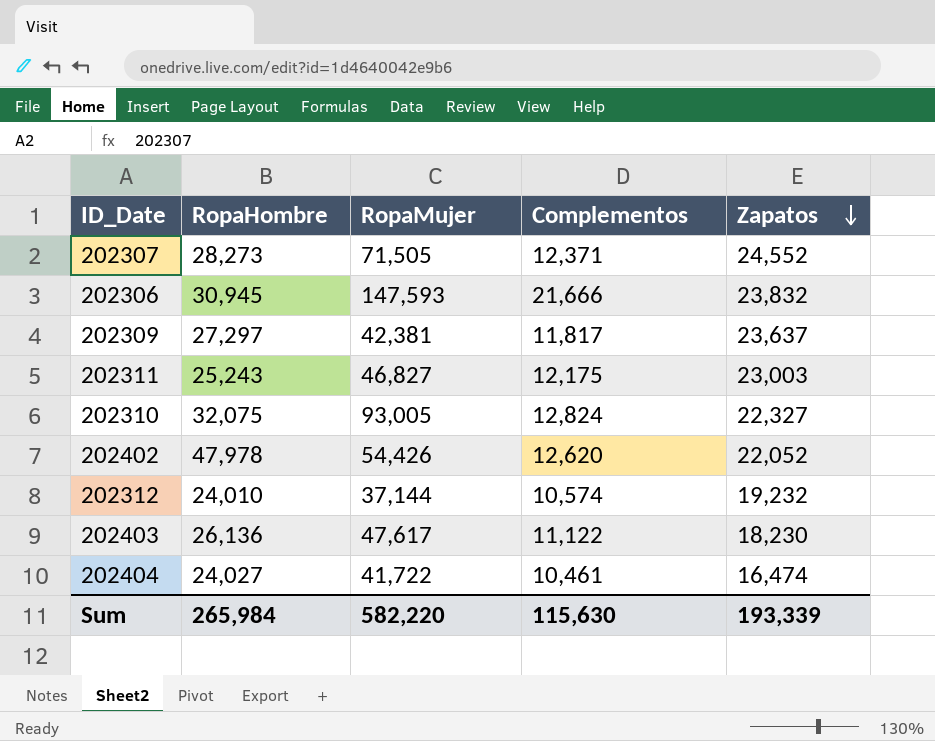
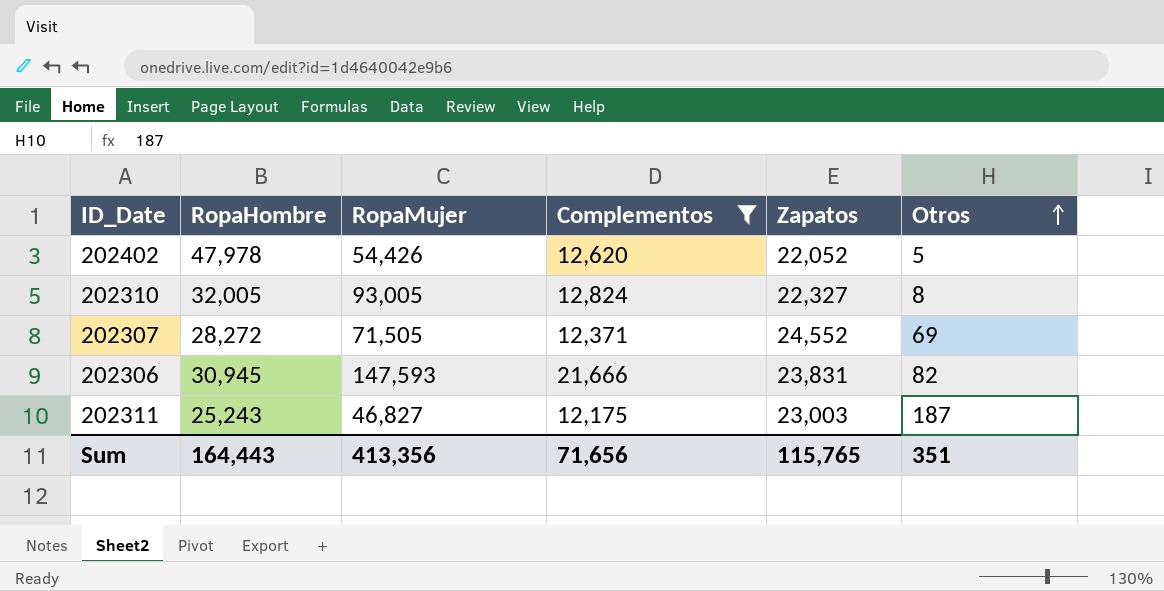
filter: none -> Complementos >= 12,175
row order: Zapatos descending -> Otros ascending
column Otros | position: none -> 6
202310 | RopaHombre: 32,075 -> 32,005
202307 | RopaHombre: 28,273 -> 28,272
202306 | Zapatos: 23,832 -> 23,831
Sum | RopaHombre: 265,984 -> 164,443
Sum | RopaMujer: 582,220 -> 413,356
Sum | Complementos: 115,630 -> 71,656
Sum | Zapatos: 193,339 -> 115,765

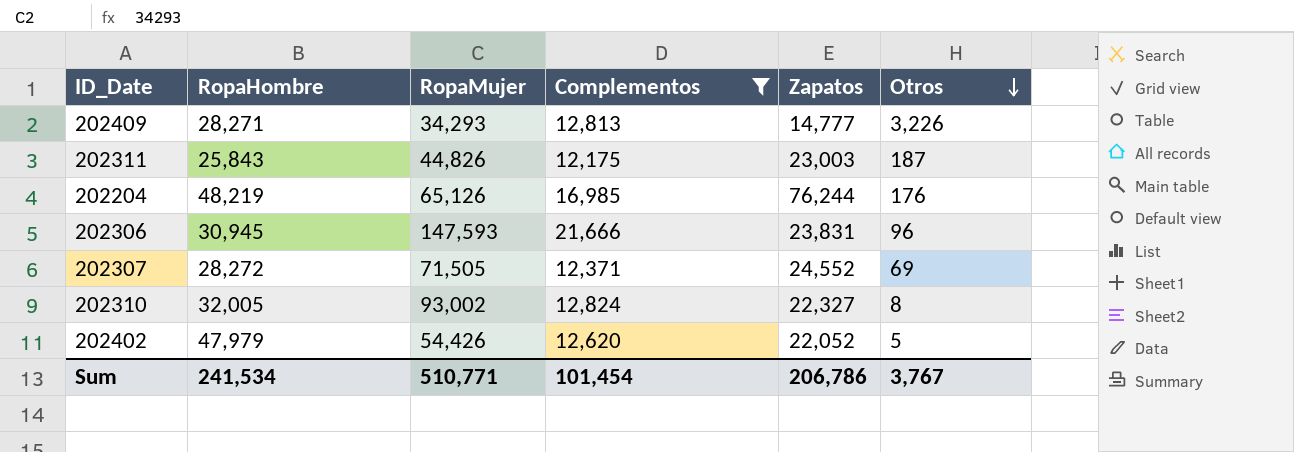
row order: Otros ascending -> Otros descending
row 202409: none -> 28,271 | 34,293 | 12,813 | 14,777 | 3,226
202311 | RopaHombre: 25,243 -> 25,843
202311 | RopaMujer: 46,827 -> 44,826
row 202204: none -> 48,219 | 65,126 | 16,985 | 76,244 | 176
202306 | Otros: 82 -> 96
202310 | RopaMujer: 93,005 -> 93,002
202402 | RopaHombre: 47,978 -> 47,979
Sum | RopaHombre: 164,443 -> 241,534
Sum | RopaMujer: 413,356 -> 510,771
Sum | Complementos: 71,656 -> 101,454
Sum | Zapatos: 115,765 -> 206,786
Sum | Otros: 351 -> 3,767

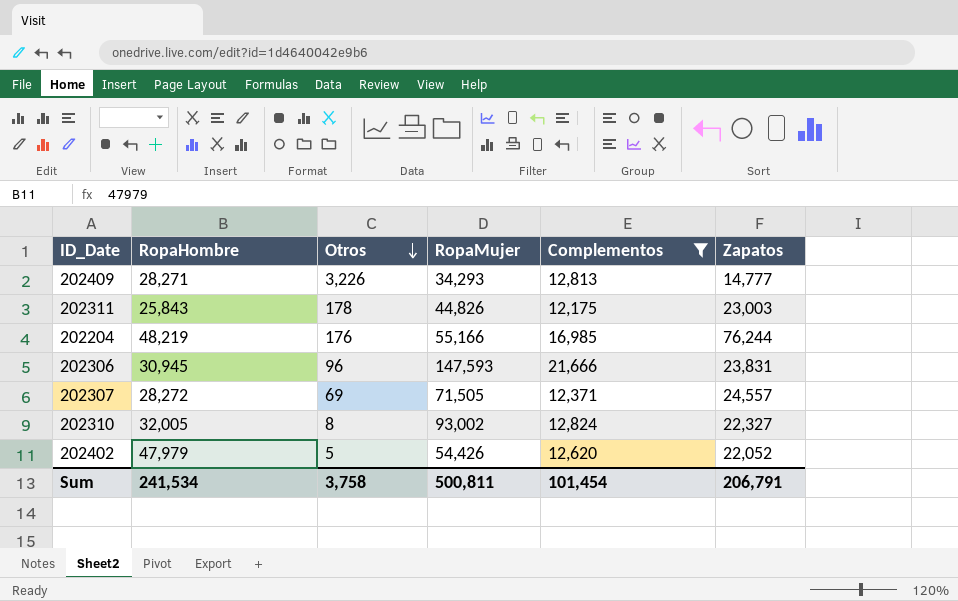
column Otros | position: 6 -> 3
202311 | Otros: 187 -> 178
202204 | RopaMujer: 65,126 -> 55,166
202307 | Zapatos: 24,552 -> 24,557
Sum | Otros: 3,767 -> 3,758
Sum | RopaMujer: 510,771 -> 500,811
Sum | Zapatos: 206,786 -> 206,791

